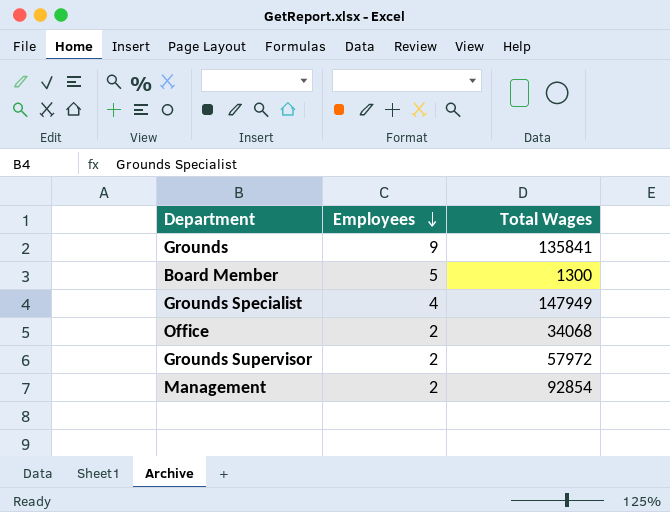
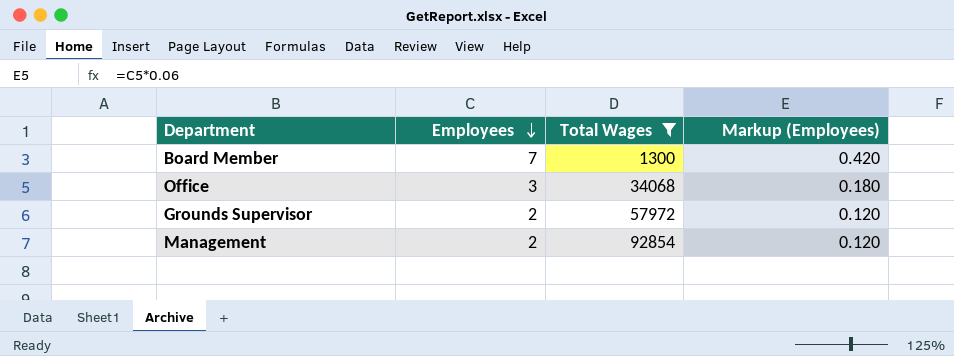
filter: none -> Total Wages <= 92854
column Markup (Employees) | formula: none -> [Employees] * 0.06
Board Member | Employees: 5 -> 7
Office | Employees: 2 -> 3

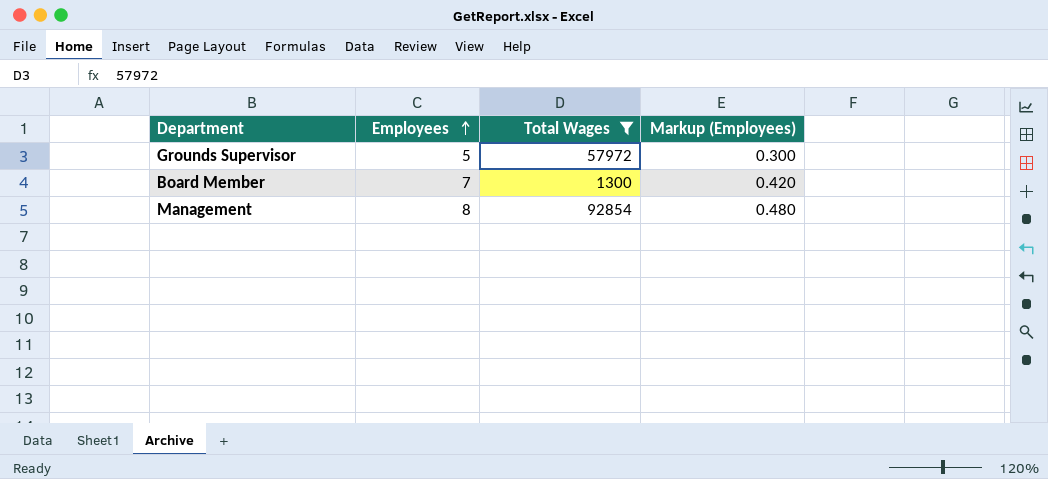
row order: Employees descending -> Employees ascending
row Office: 3 | 34068 | 0.180 -> none
Grounds Supervisor | Employees: 2 -> 5
Grounds Supervisor | Markup (Employees): 0.120 -> 0.300
Management | Employees: 2 -> 8
Management | Markup (Employees): 0.120 -> 0.480

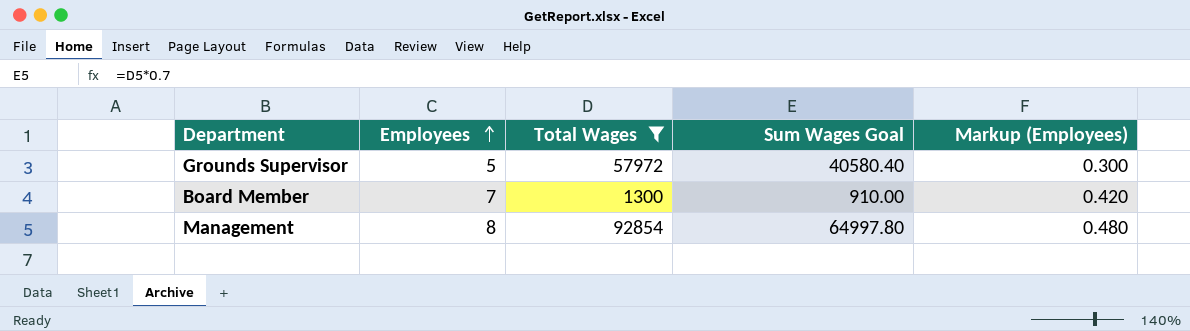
column Sum Wages Goal | formula: none -> [Total Wages] * 0.7

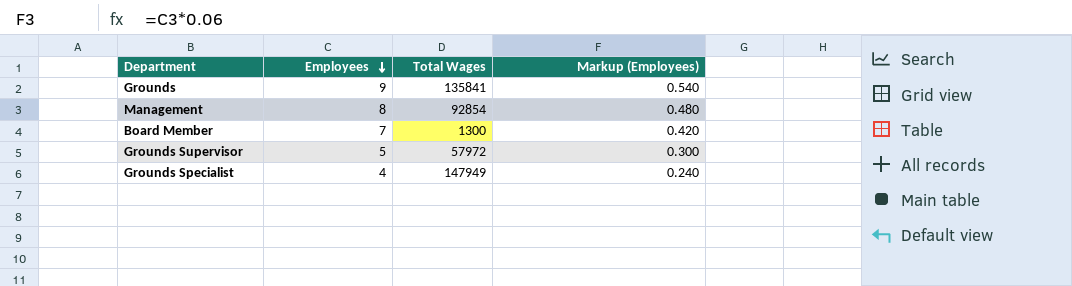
filter: Total Wages <= 92854 -> none
row order: Employees ascending -> Employees descending
column Sum Wages Goal | formula: [Total Wages] * 0.7 -> none

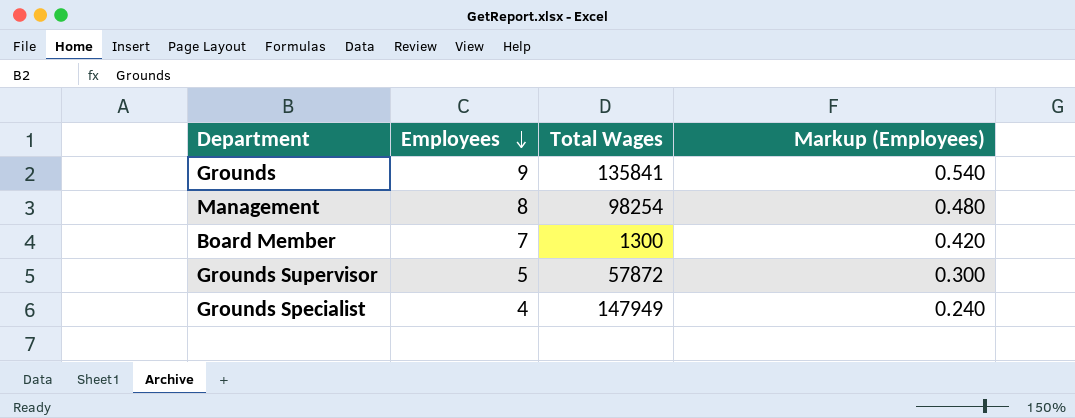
Management | Total Wages: 92854 -> 98254
Grounds Supervisor | Total Wages: 57972 -> 57872

